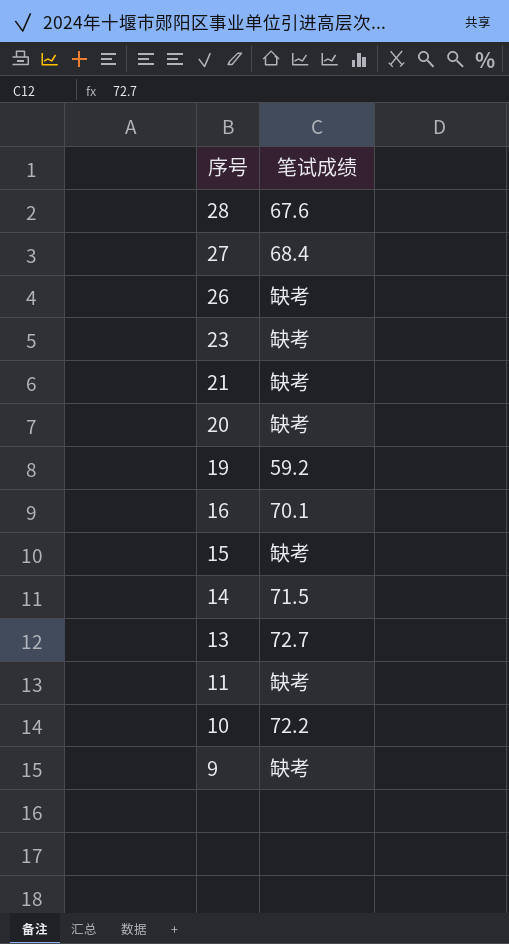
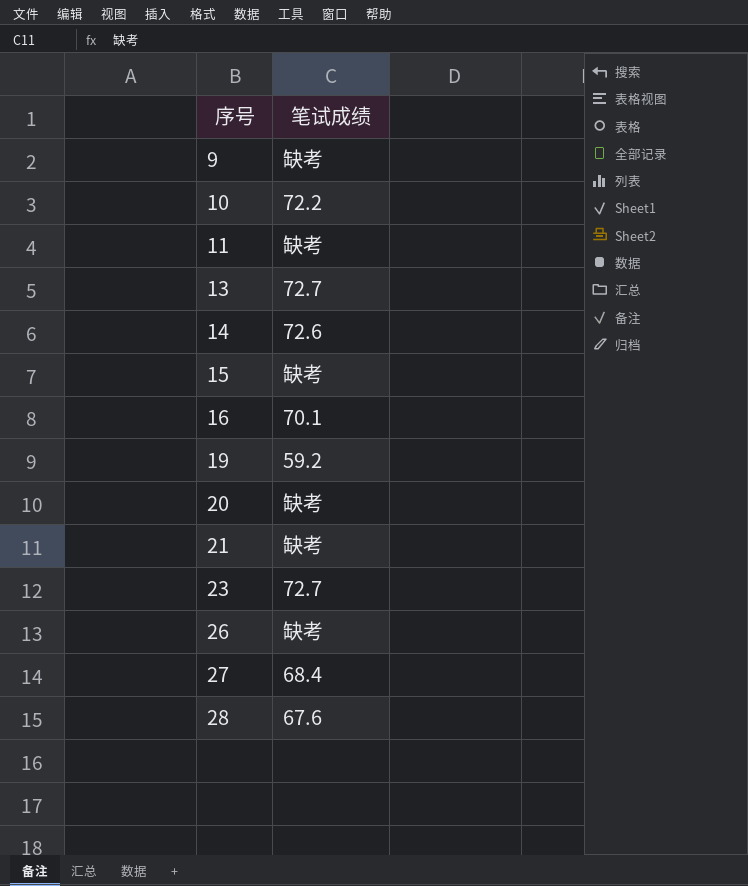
row order: 序号 descending -> 序号 ascending
14 | 笔试成绩: 71.5 -> 72.6
23 | 笔试成绩: 缺考 -> 72.7

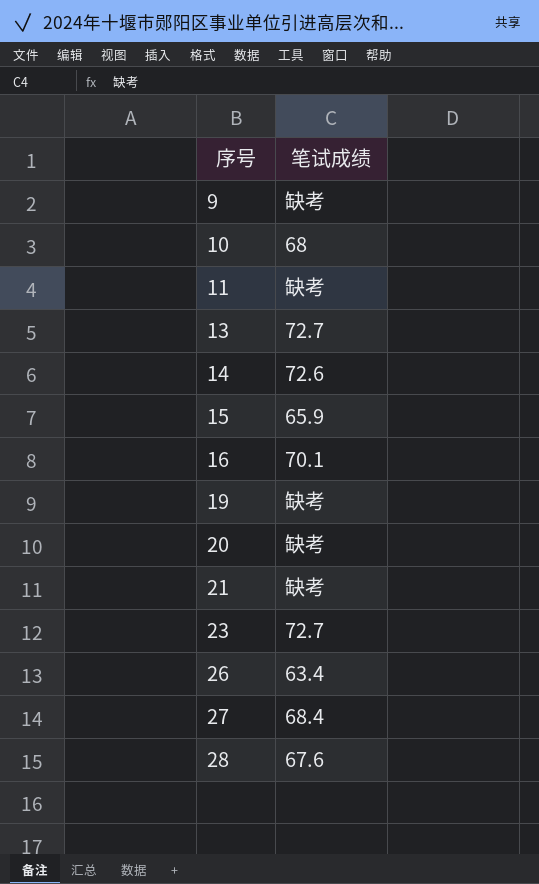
10 | 笔试成绩: 72.2 -> 68
15 | 笔试成绩: 缺考 -> 65.9
19 | 笔试成绩: 59.2 -> 缺考
26 | 笔试成绩: 缺考 -> 63.4

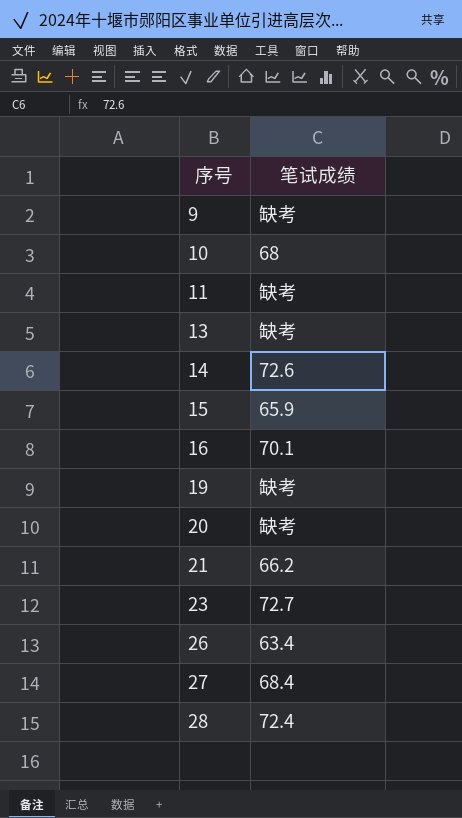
13 | 笔试成绩: 72.7 -> 缺考
21 | 笔试成绩: 缺考 -> 66.2
28 | 笔试成绩: 67.6 -> 72.4

